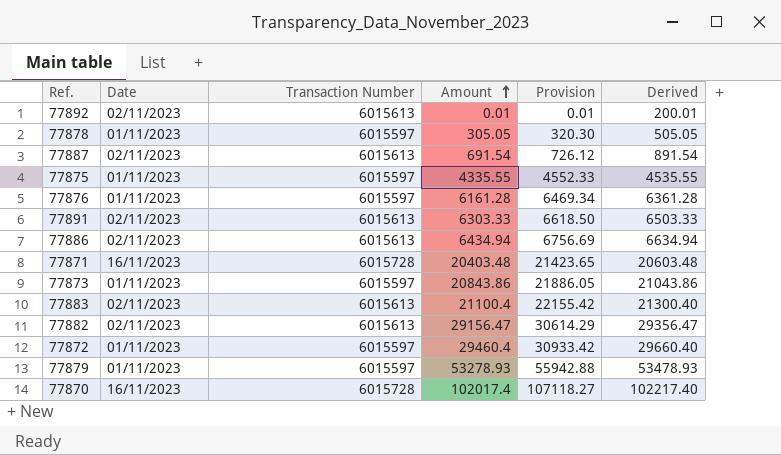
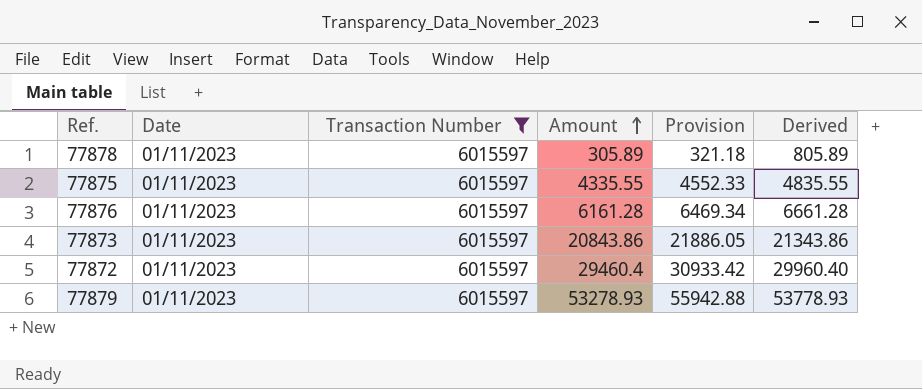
filter: none -> Transaction Number = 6015597
column Derived | formula: [Amount] + 200 -> [Amount] + 500
77878 | Amount: 305.05 -> 305.89
77878 | Provision: 320.30 -> 321.18

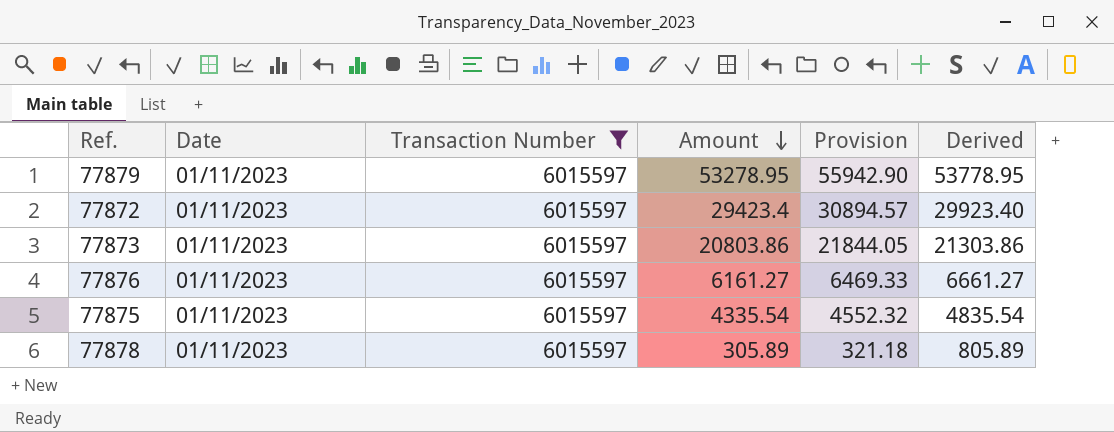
row order: Amount ascending -> Amount descending
77879 | Amount: 53278.93 -> 53278.95
77879 | Provision: 55942.88 -> 55942.90
77879 | Derived: 53778.93 -> 53778.95
77872 | Amount: 29460.4 -> 29423.4
77872 | Provision: 30933.42 -> 30894.57
77872 | Derived: 29960.40 -> 29923.40
77873 | Amount: 20843.86 -> 20803.86
77873 | Provision: 21886.05 -> 21844.05
77873 | Derived: 21343.86 -> 21303.86
77876 | Amount: 6161.28 -> 6161.27
77876 | Provision: 6469.34 -> 6469.33
77876 | Derived: 6661.28 -> 6661.27
77875 | Amount: 4335.55 -> 4335.54
77875 | Provision: 4552.33 -> 4552.32
77875 | Derived: 4835.55 -> 4835.54

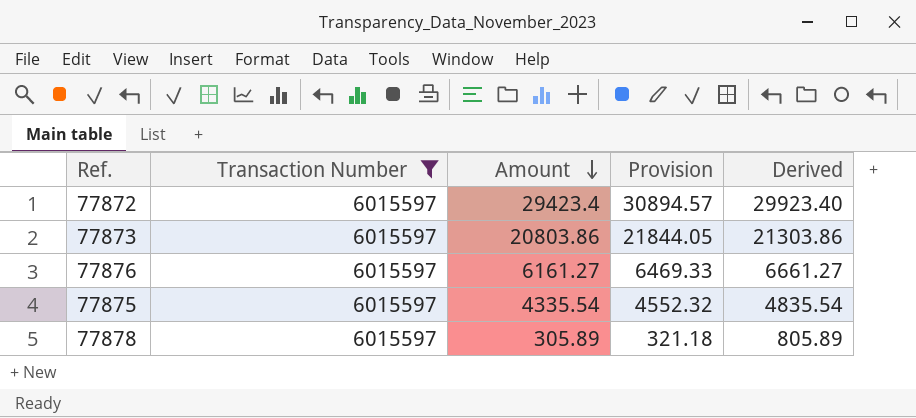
column Date | position: 2 -> none
row 77879: 01/11/2023 | 6015597 | 53278.95 | 55942.90 | 53778.95 -> none

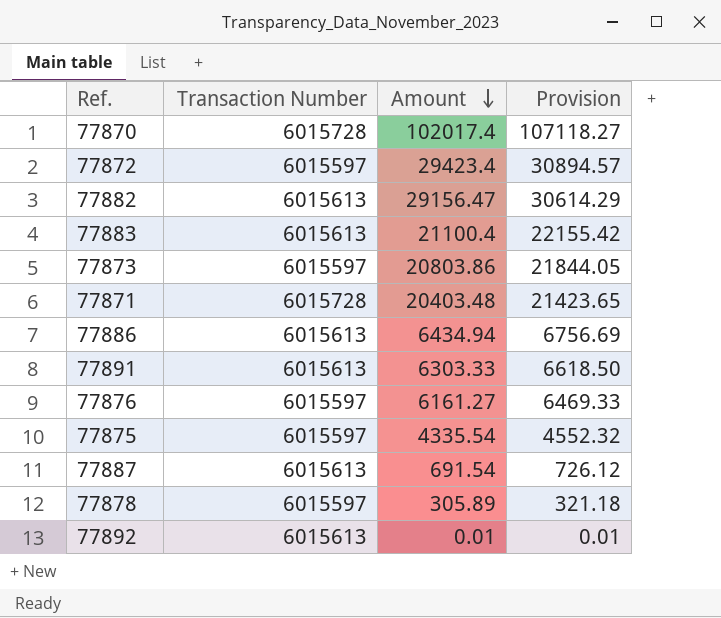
filter: Transaction Number = 6015597 -> none
column Derived | formula: [Amount] + 500 -> none

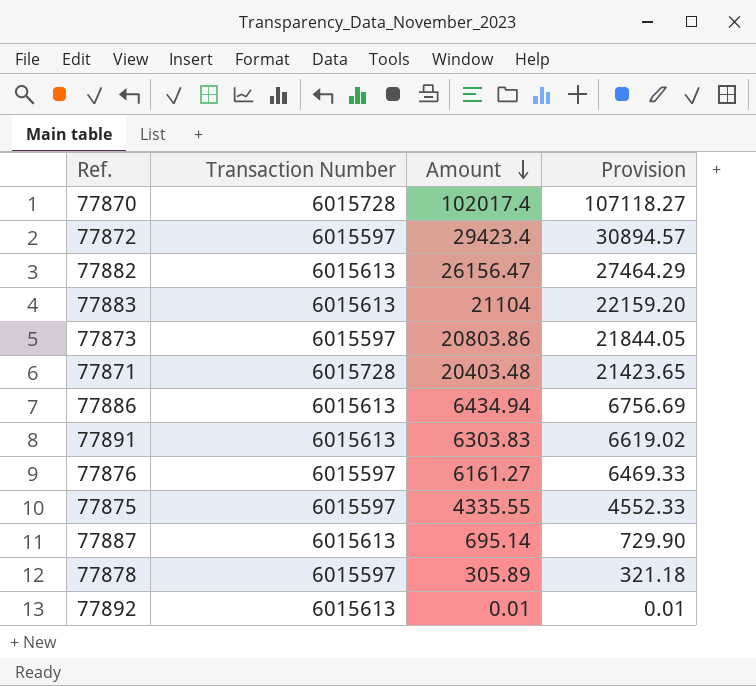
77882 | Amount: 29156.47 -> 26156.47
77882 | Provision: 30614.29 -> 27464.29
77883 | Amount: 21100.4 -> 21104
77883 | Provision: 22155.42 -> 22159.20
77891 | Amount: 6303.33 -> 6303.83
77891 | Provision: 6618.50 -> 6619.02
77875 | Amount: 4335.54 -> 4335.55
77875 | Provision: 4552.32 -> 4552.33
77887 | Amount: 691.54 -> 695.14
77887 | Provision: 726.12 -> 729.90

